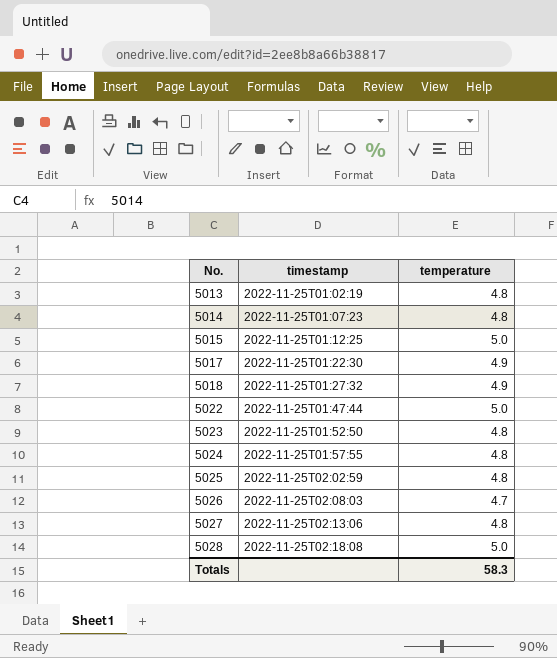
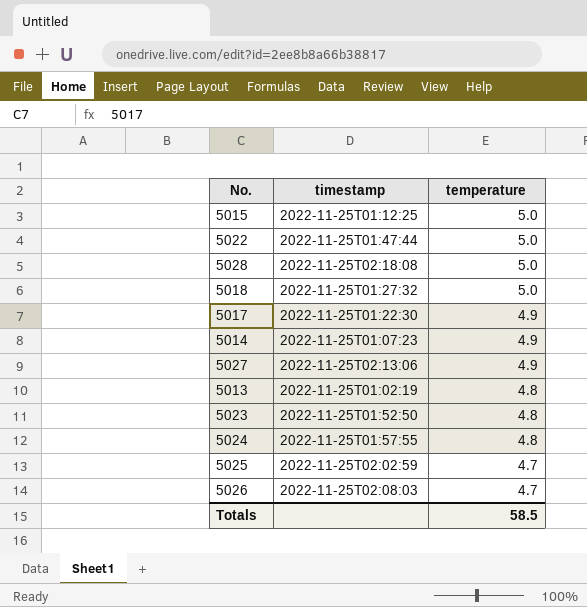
row order: No. ascending -> temperature descending
5018 | temperature: 4.9 -> 5.0
5014 | temperature: 4.8 -> 4.9
5027 | temperature: 4.8 -> 4.9
5025 | temperature: 4.8 -> 4.7
Totals | temperature: 58.3 -> 58.5

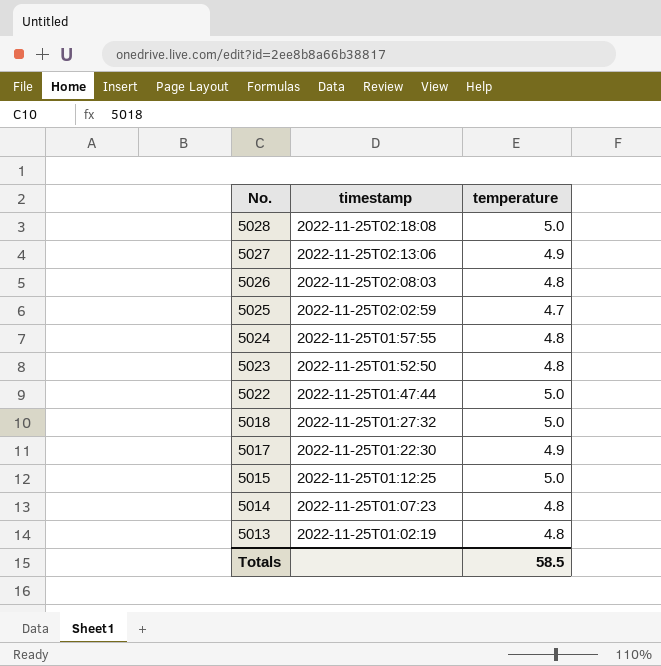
row order: temperature descending -> No. descending
5026 | temperature: 4.7 -> 4.8
5014 | temperature: 4.9 -> 4.8

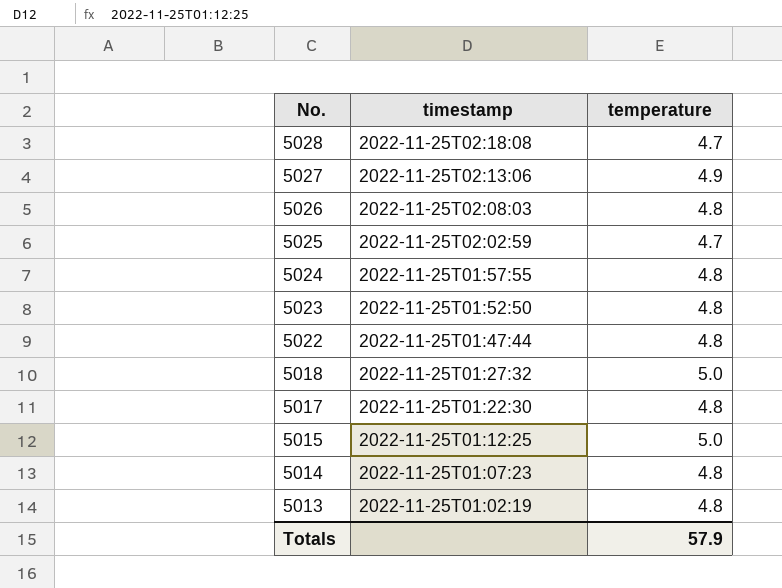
5028 | temperature: 5.0 -> 4.7
5022 | temperature: 5.0 -> 4.8
5017 | temperature: 4.9 -> 4.8
Totals | temperature: 58.5 -> 57.9

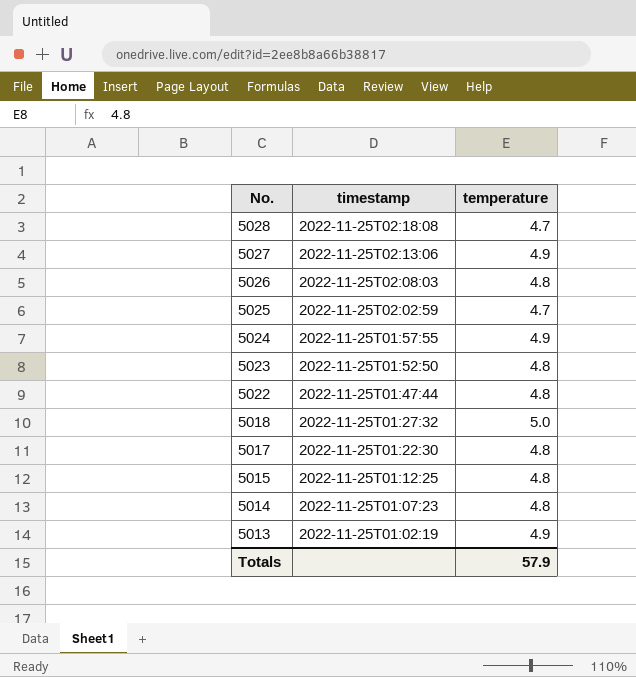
5024 | temperature: 4.8 -> 4.9
5015 | temperature: 5.0 -> 4.8
5013 | temperature: 4.8 -> 4.9

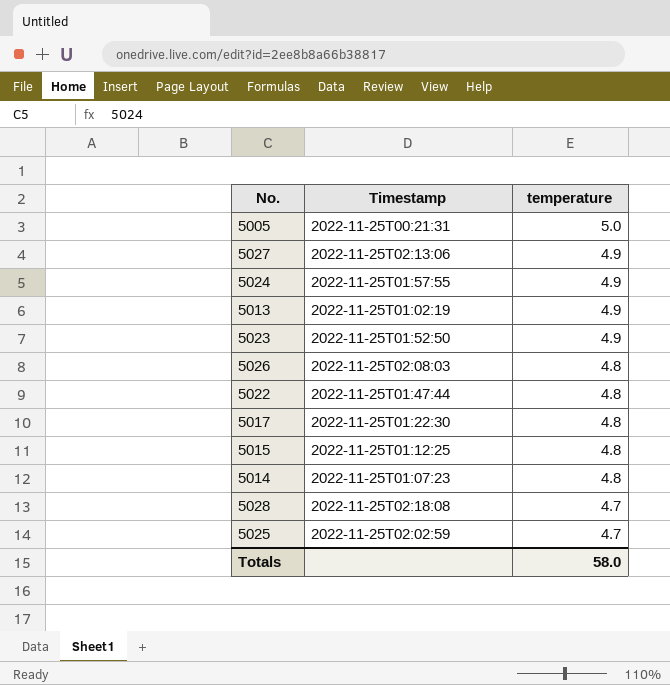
row order: No. descending -> temperature descending
column name: timestamp -> Timestamp
row 5018: 2022-11-25T01:27:32 | 5.0 -> none
row 5005: none -> 2022-11-25T00:21:31 | 5.0
5023 | temperature: 4.8 -> 4.9
Totals | temperature: 57.9 -> 58.0

